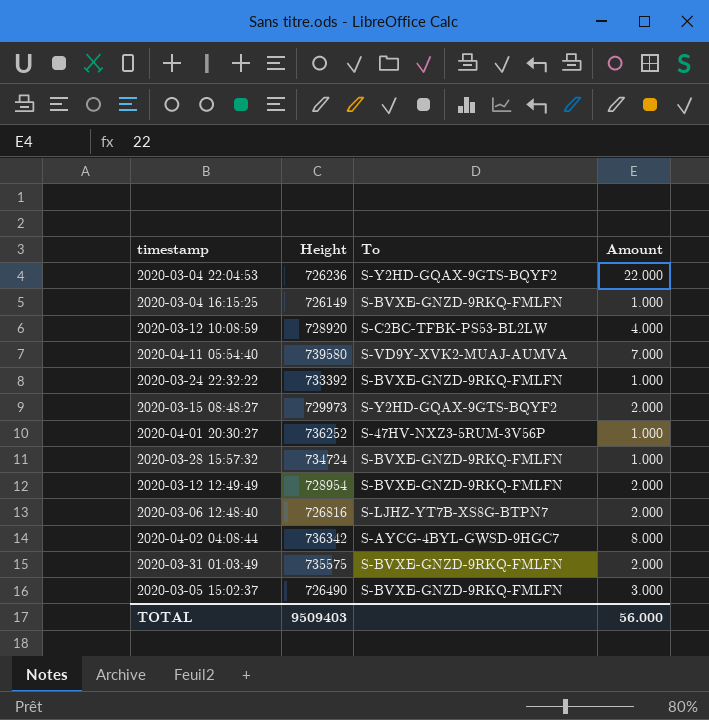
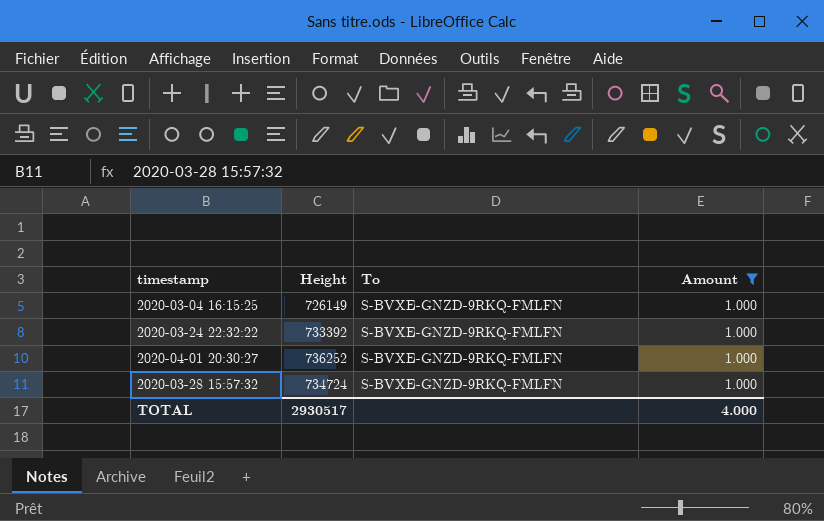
filter: none -> Amount = 1.000
2020-04-01 20:30:27 | To: S-47HV-NXZ3-5RUM-3V56P -> S-BVXE-GNZD-9RKQ-FMLFN
TOTAL | Height: 9509403 -> 2930517
TOTAL | Amount: 56.000 -> 4.000

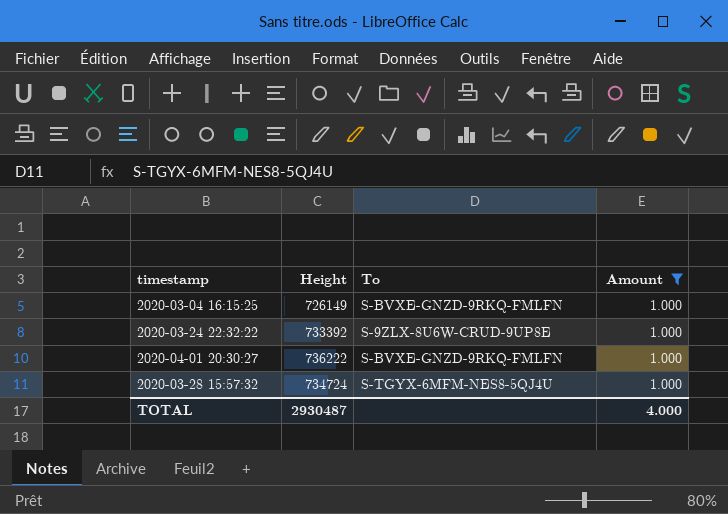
2020-03-24 22:32:22 | To: S-BVXE-GNZD-9RKQ-FMLFN -> S-9ZLX-8U6W-CRUD-9UP8E
2020-04-01 20:30:27 | Height: 736252 -> 736222
2020-03-28 15:57:32 | To: S-BVXE-GNZD-9RKQ-FMLFN -> S-TGYX-6MFM-NES8-5QJ4U
TOTAL | Height: 2930517 -> 2930487

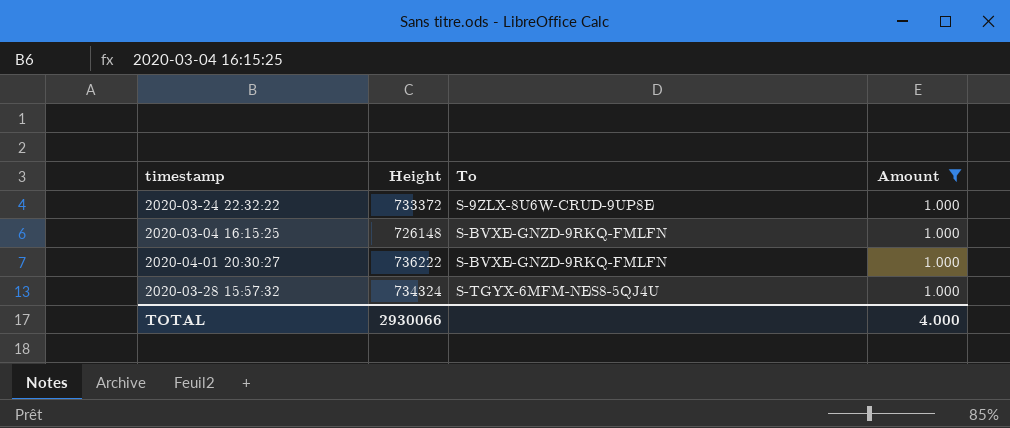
row order: none -> To ascending
2020-03-24 22:32:22 | Height: 733392 -> 733372
2020-03-04 16:15:25 | Height: 726149 -> 726148
2020-03-28 15:57:32 | Height: 734724 -> 734324
TOTAL | Height: 2930487 -> 2930066

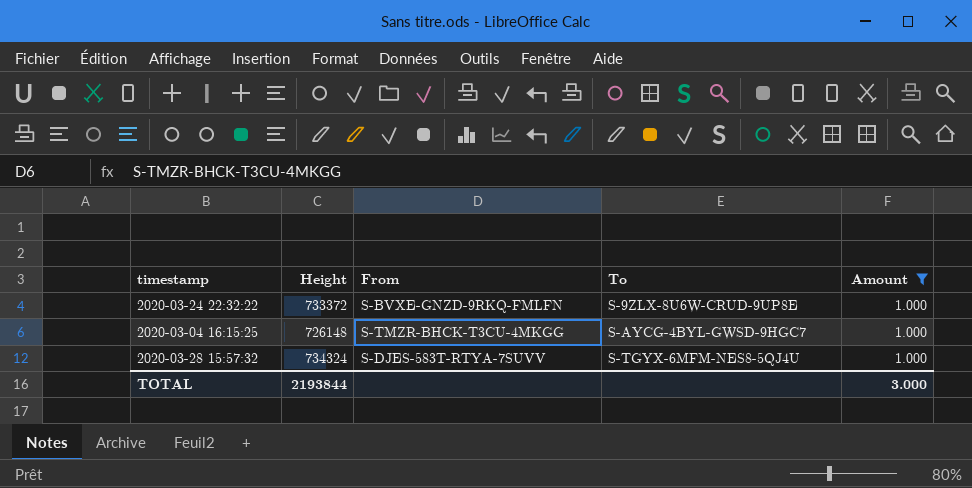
column From | position: none -> 3
row 2020-04-01 20:30:27: 736222 | S-BVXE-GNZD-9RKQ-FMLFN | 1.000 -> none
2020-03-04 16:15:25 | To: S-BVXE-GNZD-9RKQ-FMLFN -> S-AYCG-4BYL-GWSD-9HGC7
TOTAL | Height: 2930066 -> 2193844
TOTAL | Amount: 4.000 -> 3.000

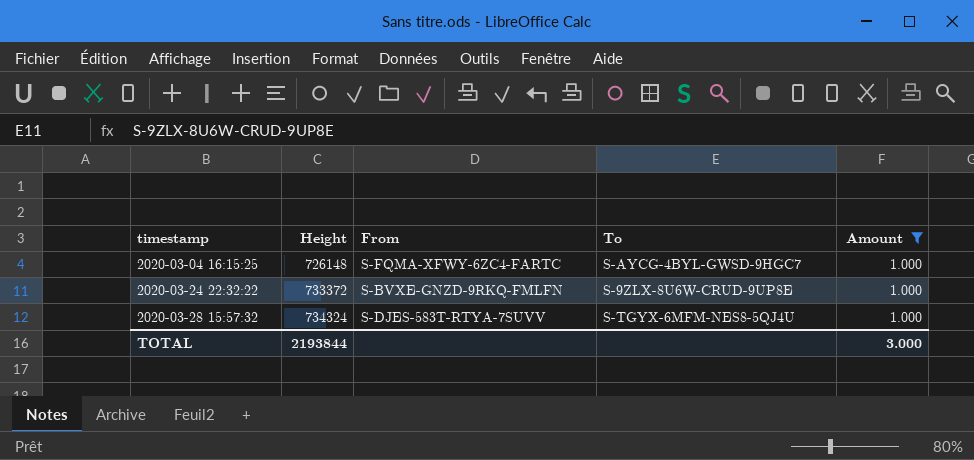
row order: To ascending -> timestamp ascending
2020-03-04 16:15:25 | From: S-TMZR-BHCK-T3CU-4MKGG -> S-FQMA-XFWY-6ZC4-FARTC

